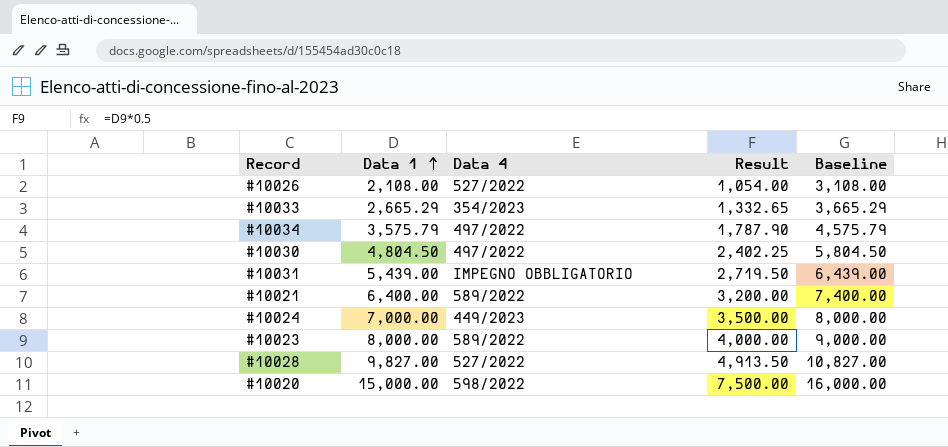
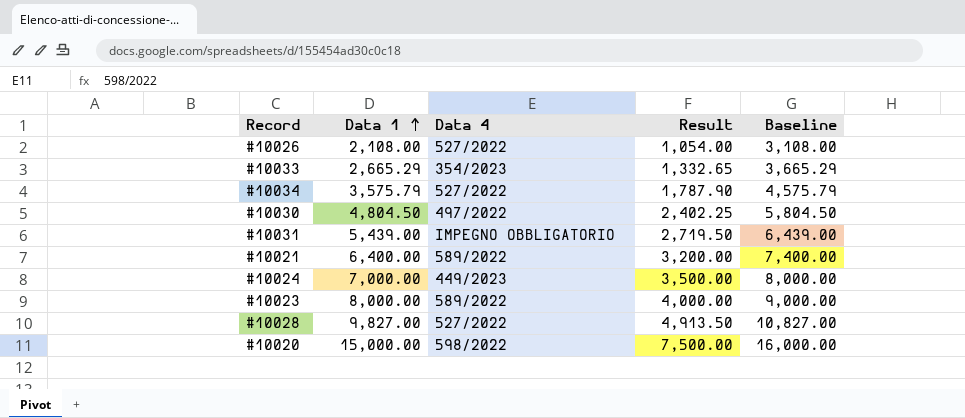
#10034 | Data 4: 497/2022 -> 527/2022

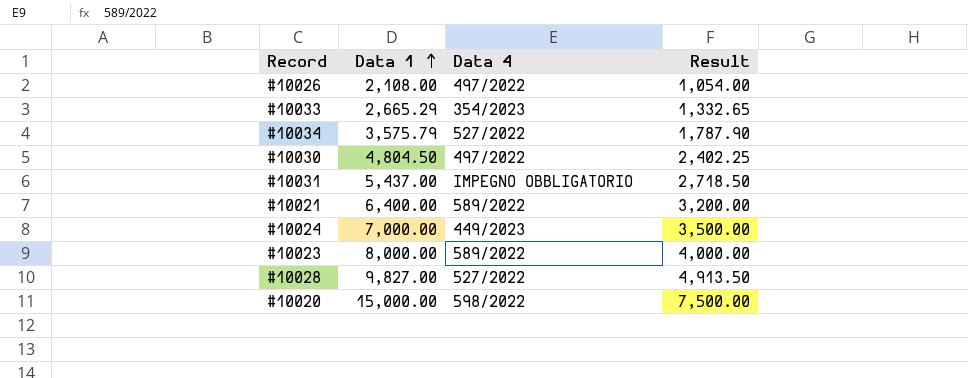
column Baseline | formula: [Data 1] + 1000 -> none
#10026 | Data 4: 527/2022 -> 497/2022
#10031 | Data 1: 5,439.00 -> 5,437.00
#10031 | Result: 2,719.50 -> 2,718.50

